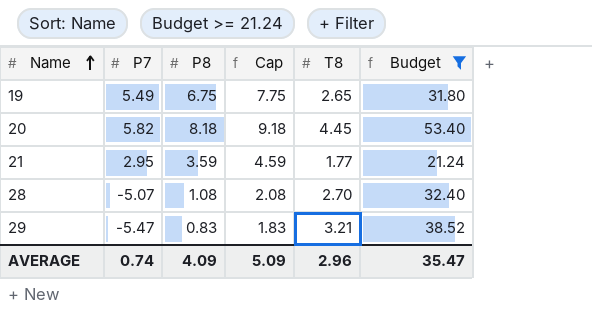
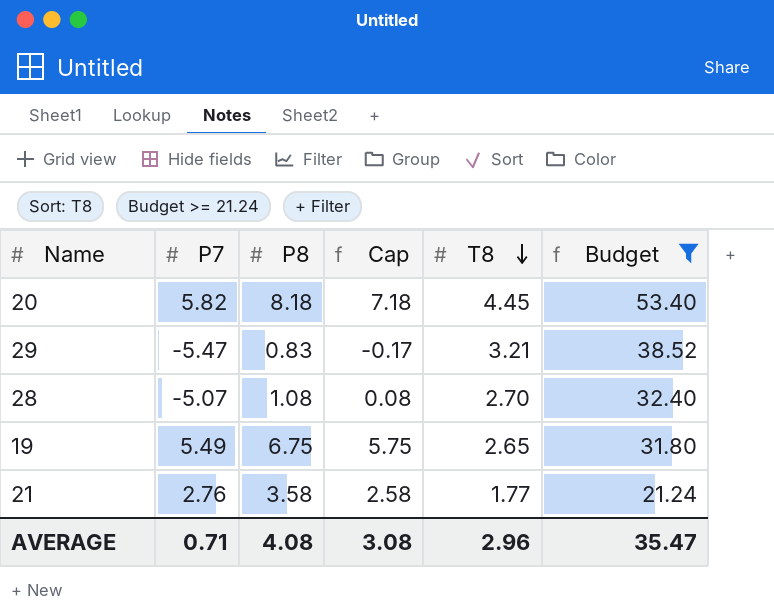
row order: Name ascending -> T8 descending
column Cap | formula: [P8] + 1 -> [P8] - 1
21 | P7: 2.95 -> 2.76
21 | P8: 3.59 -> 3.58
AVERAGE | P7: 0.74 -> 0.71
AVERAGE | P8: 4.09 -> 4.08
AVERAGE | Cap: 5.09 -> 3.08

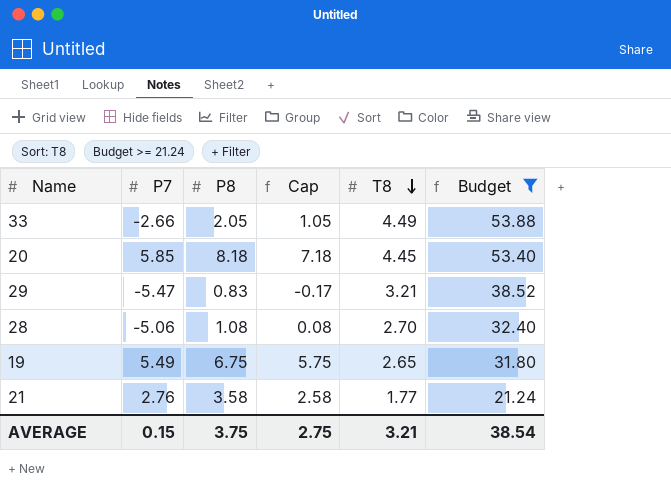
row 33: none -> -2.66 | 2.05 | 1.05 | 4.49 | 53.88
20 | P7: 5.82 -> 5.85
28 | P7: -5.07 -> -5.06
AVERAGE | P7: 0.71 -> 0.15
AVERAGE | P8: 4.08 -> 3.75
AVERAGE | Cap: 3.08 -> 2.75
AVERAGE | T8: 2.96 -> 3.21
AVERAGE | Budget: 35.47 -> 38.54

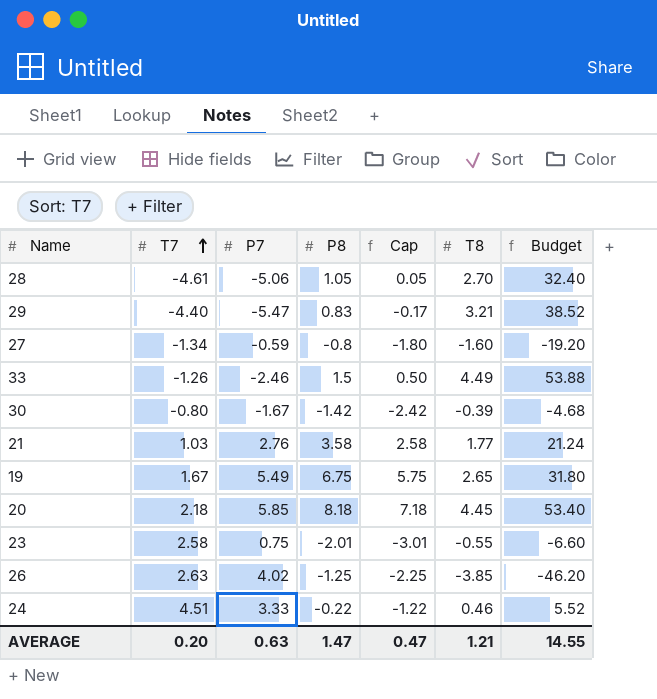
filter: Budget >= 21.24 -> none
row order: T8 descending -> T7 ascending
column T7 | position: none -> 2
28 | P8: 1.08 -> 1.05
28 | Cap: 0.08 -> 0.05
33 | P7: -2.66 -> -2.46
33 | P8: 2.05 -> 1.5
33 | Cap: 1.05 -> 0.50
AVERAGE | P7: 0.15 -> 0.63
AVERAGE | P8: 3.75 -> 1.47
AVERAGE | Cap: 2.75 -> 0.47
AVERAGE | T8: 3.21 -> 1.21
AVERAGE | Budget: 38.54 -> 14.55

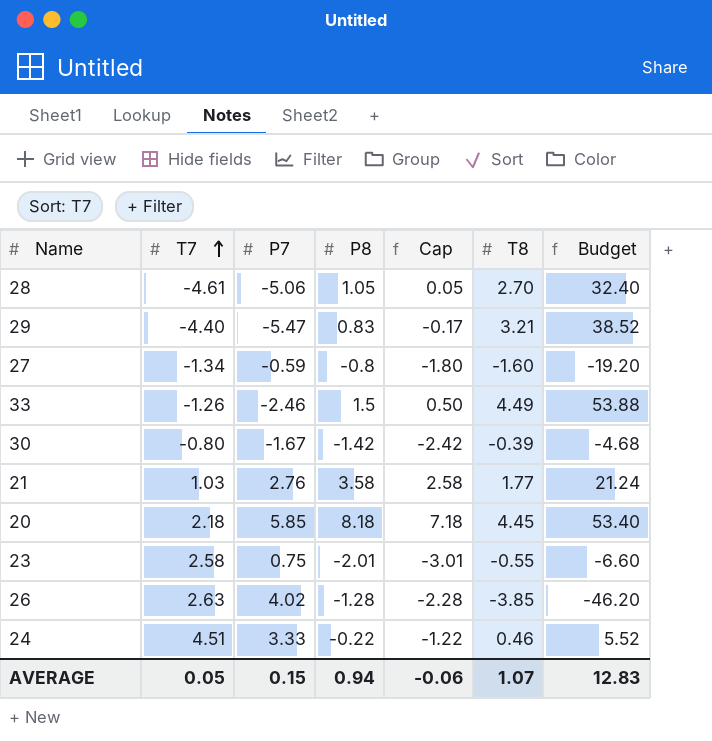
row 19: 1.67 | 5.49 | 6.75 | 5.75 | 2.65 | 31.80 -> none
26 | P8: -1.25 -> -1.28
26 | Cap: -2.25 -> -2.28
AVERAGE | T7: 0.20 -> 0.05
AVERAGE | P7: 0.63 -> 0.15
AVERAGE | P8: 1.47 -> 0.94
AVERAGE | Cap: 0.47 -> -0.06
AVERAGE | T8: 1.21 -> 1.07
AVERAGE | Budget: 14.55 -> 12.83

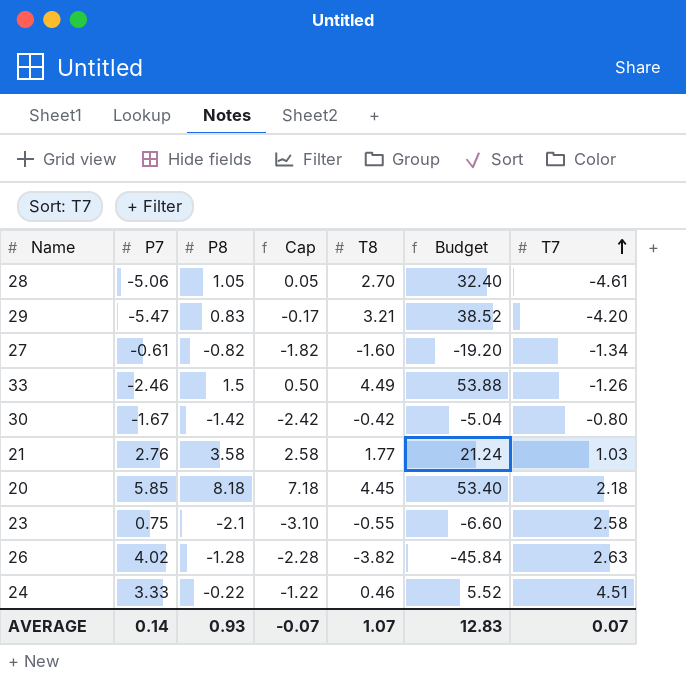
column T7 | position: 2 -> 7
29 | T7: -4.40 -> -4.20
27 | P7: -0.59 -> -0.61
27 | P8: -0.8 -> -0.82
27 | Cap: -1.80 -> -1.82
30 | T8: -0.39 -> -0.42
30 | Budget: -4.68 -> -5.04
23 | P8: -2.01 -> -2.1
23 | Cap: -3.01 -> -3.10
26 | T8: -3.85 -> -3.82
26 | Budget: -46.20 -> -45.84
AVERAGE | P7: 0.15 -> 0.14
AVERAGE | P8: 0.94 -> 0.93
AVERAGE | Cap: -0.06 -> -0.07
AVERAGE | T7: 0.05 -> 0.07

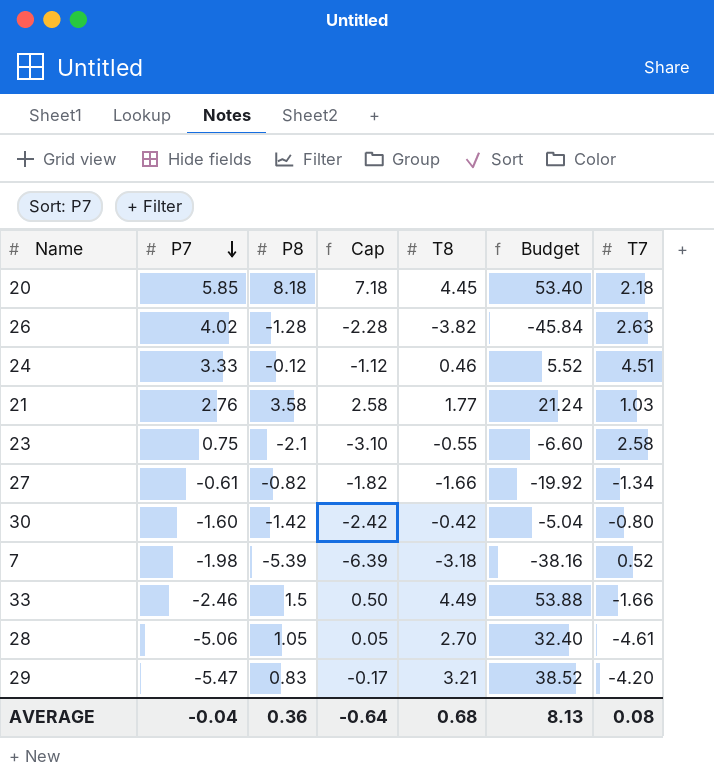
row order: T7 ascending -> P7 descending
24 | P8: -0.22 -> -0.12
24 | Cap: -1.22 -> -1.12
27 | T8: -1.60 -> -1.66
27 | Budget: -19.20 -> -19.92
30 | P7: -1.67 -> -1.60
row 7: none -> -1.98 | -5.39 | -6.39 | -3.18 | -38.16 | 0.52
33 | T7: -1.26 -> -1.66
AVERAGE | P7: 0.14 -> -0.04
AVERAGE | P8: 0.93 -> 0.36
AVERAGE | Cap: -0.07 -> -0.64
AVERAGE | T8: 1.07 -> 0.68
AVERAGE | Budget: 12.83 -> 8.13
AVERAGE | T7: 0.07 -> 0.08

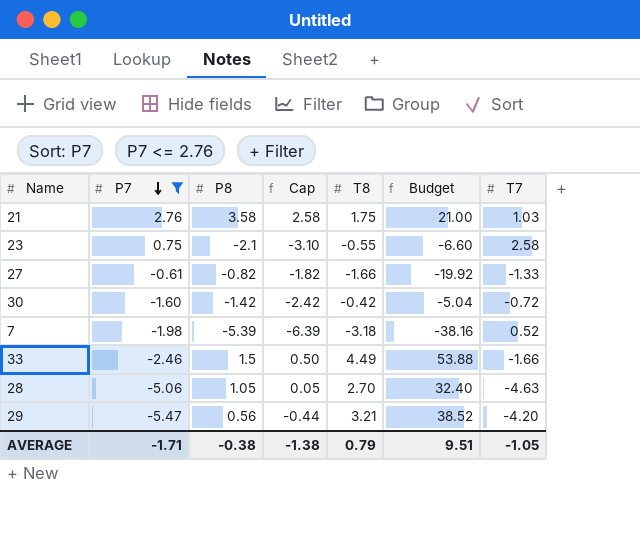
filter: none -> P7 <= 2.76
21 | T8: 1.77 -> 1.75
21 | Budget: 21.24 -> 21.00
27 | T7: -1.34 -> -1.33
30 | T7: -0.80 -> -0.72
28 | T7: -4.61 -> -4.63
29 | P8: 0.83 -> 0.56
29 | Cap: -0.17 -> -0.44
AVERAGE | P7: -0.04 -> -1.71
AVERAGE | P8: 0.36 -> -0.38
AVERAGE | Cap: -0.64 -> -1.38
AVERAGE | T8: 0.68 -> 0.79
AVERAGE | Budget: 8.13 -> 9.51
AVERAGE | T7: 0.08 -> -1.05

